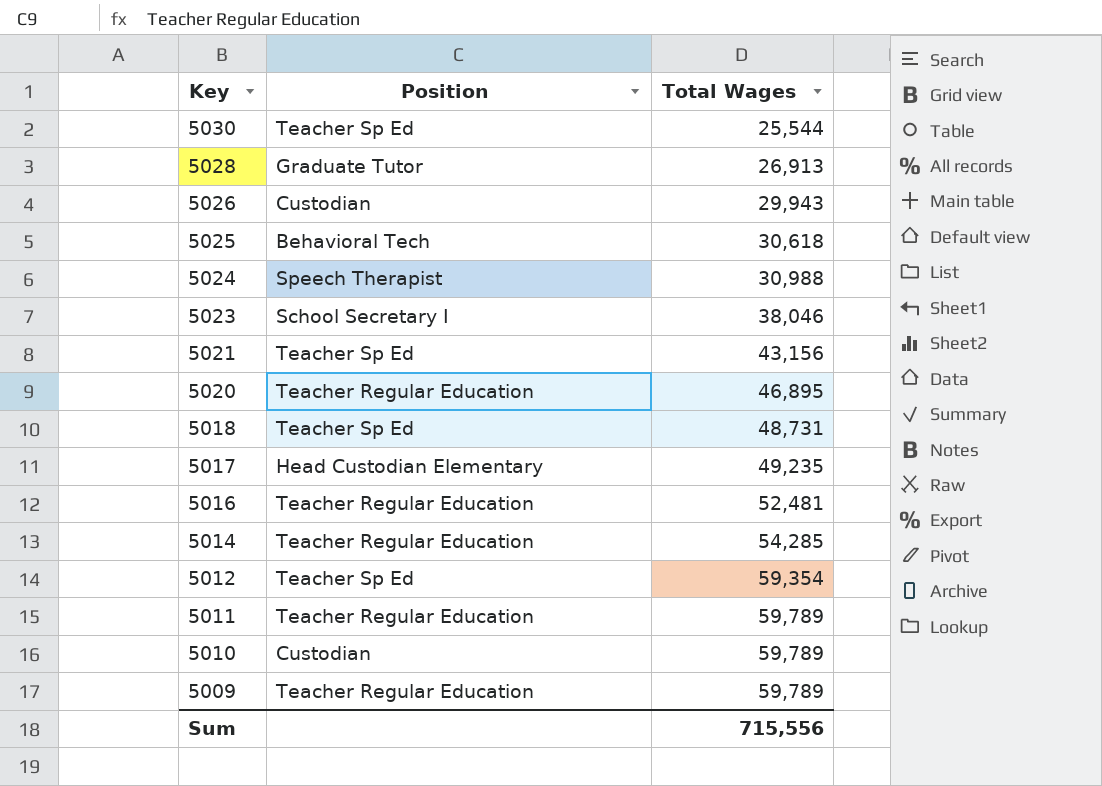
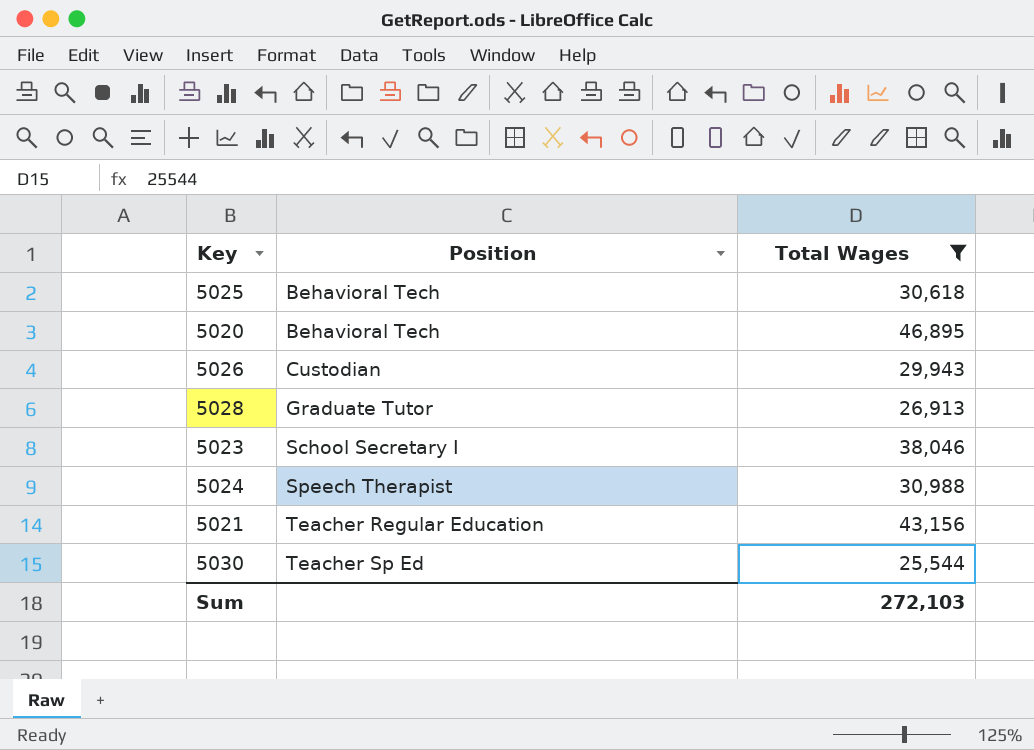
filter: none -> Total Wages <= 46,895
row order: Key descending -> Position ascending
5020 | Position: Teacher Regular Education -> Behavioral Tech
5021 | Position: Teacher Sp Ed -> Teacher Regular Education
Sum | Total Wages: 715,556 -> 272,103

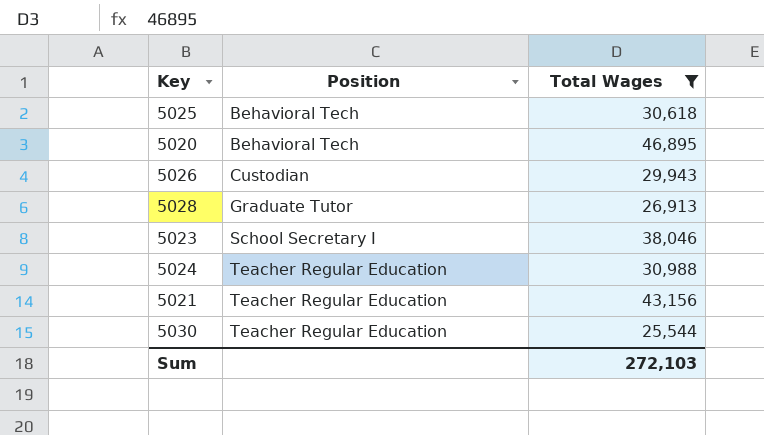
5024 | Position: Speech Therapist -> Teacher Regular Education
5030 | Position: Teacher Sp Ed -> Teacher Regular Education

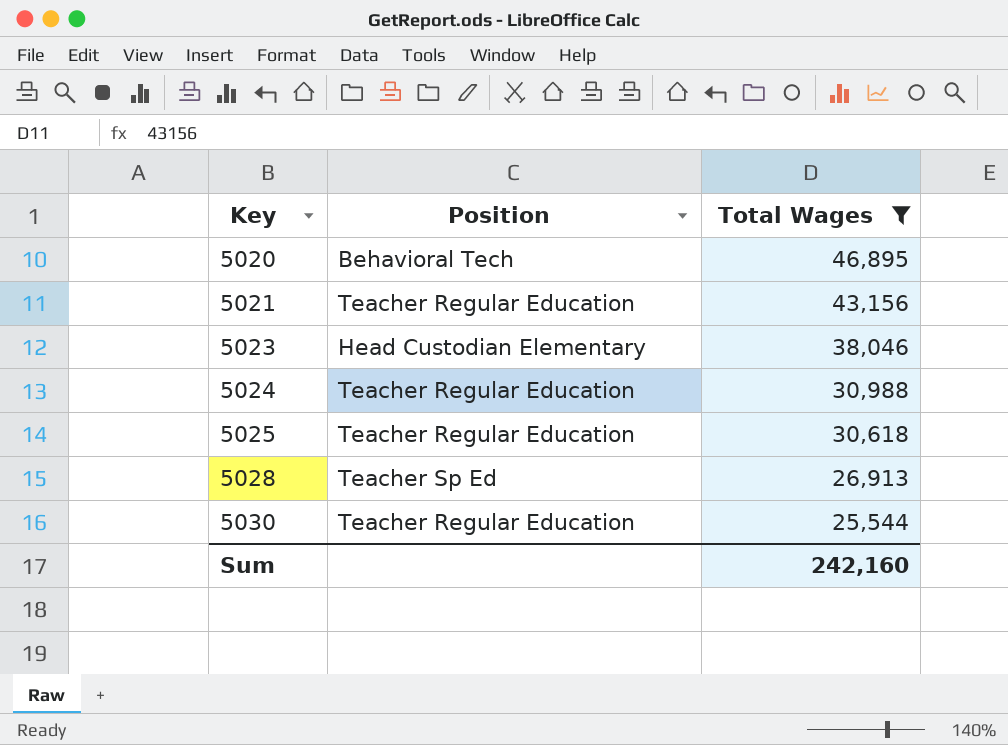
row order: Position ascending -> Key ascending
row 5026: Custodian | 29,943 -> none
5023 | Position: School Secretary I -> Head Custodian Elementary
5025 | Position: Behavioral Tech -> Teacher Regular Education
5028 | Position: Graduate Tutor -> Teacher Sp Ed
Sum | Total Wages: 272,103 -> 242,160

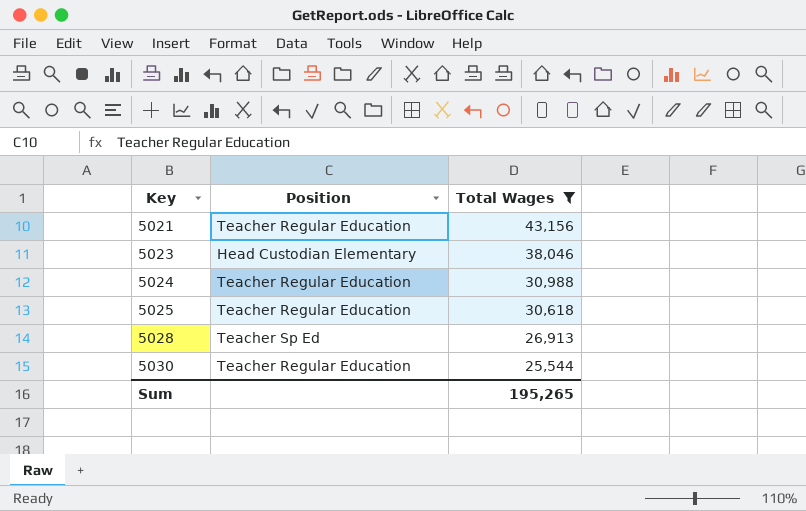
row 5020: Behavioral Tech | 46,895 -> none
Sum | Total Wages: 242,160 -> 195,265

